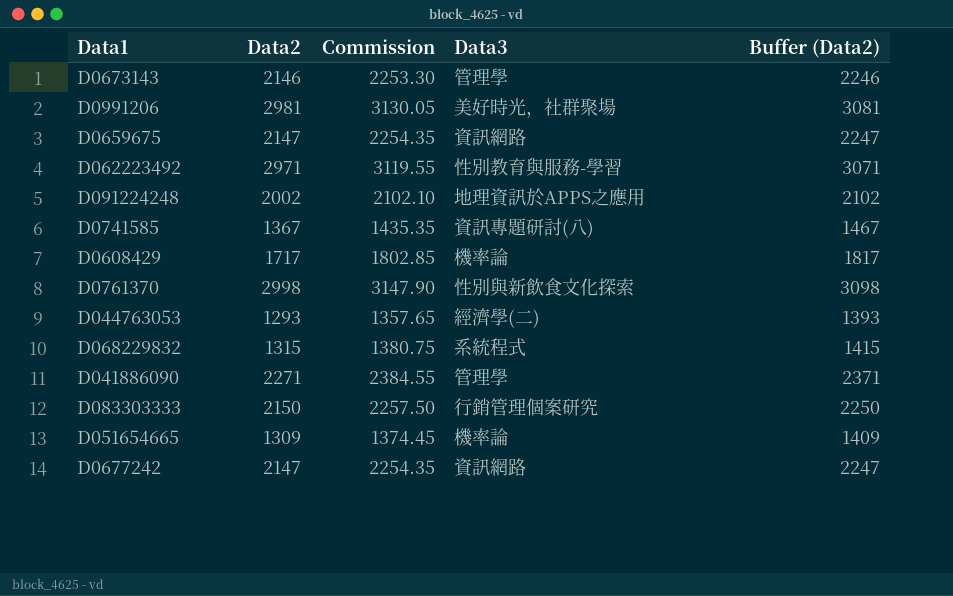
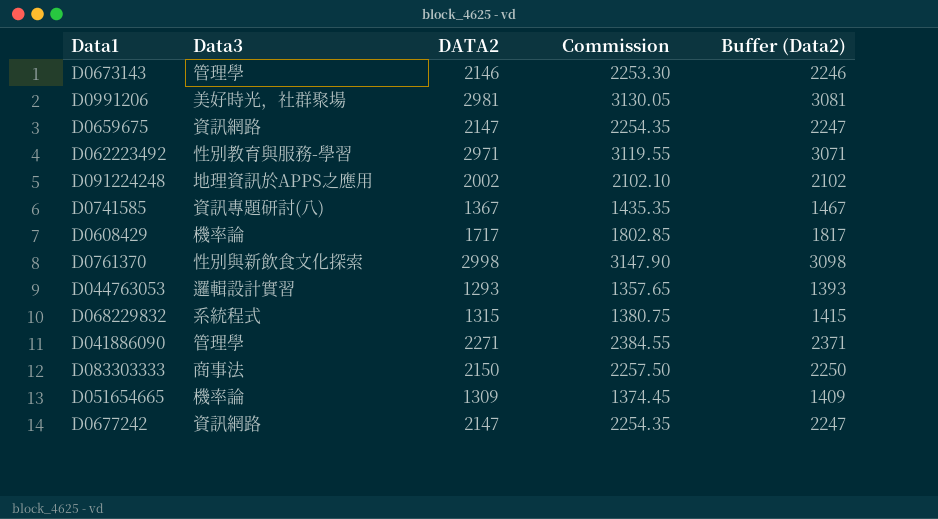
column Data3 | position: 4 -> 2
column name: Data2 -> DATA2
D044763053 | Data3: 經濟學(二) -> 邏輯設計實習
D083303333 | Data3: 行銷管理個案研究 -> 商事法

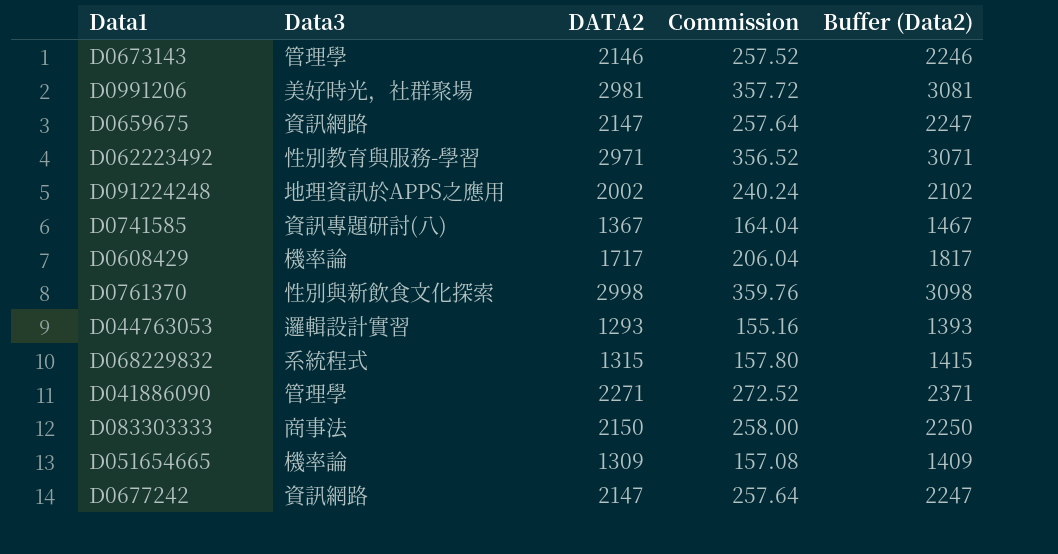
column Commission | formula: [DATA2] * 1.05 -> [DATA2] * 0.12

